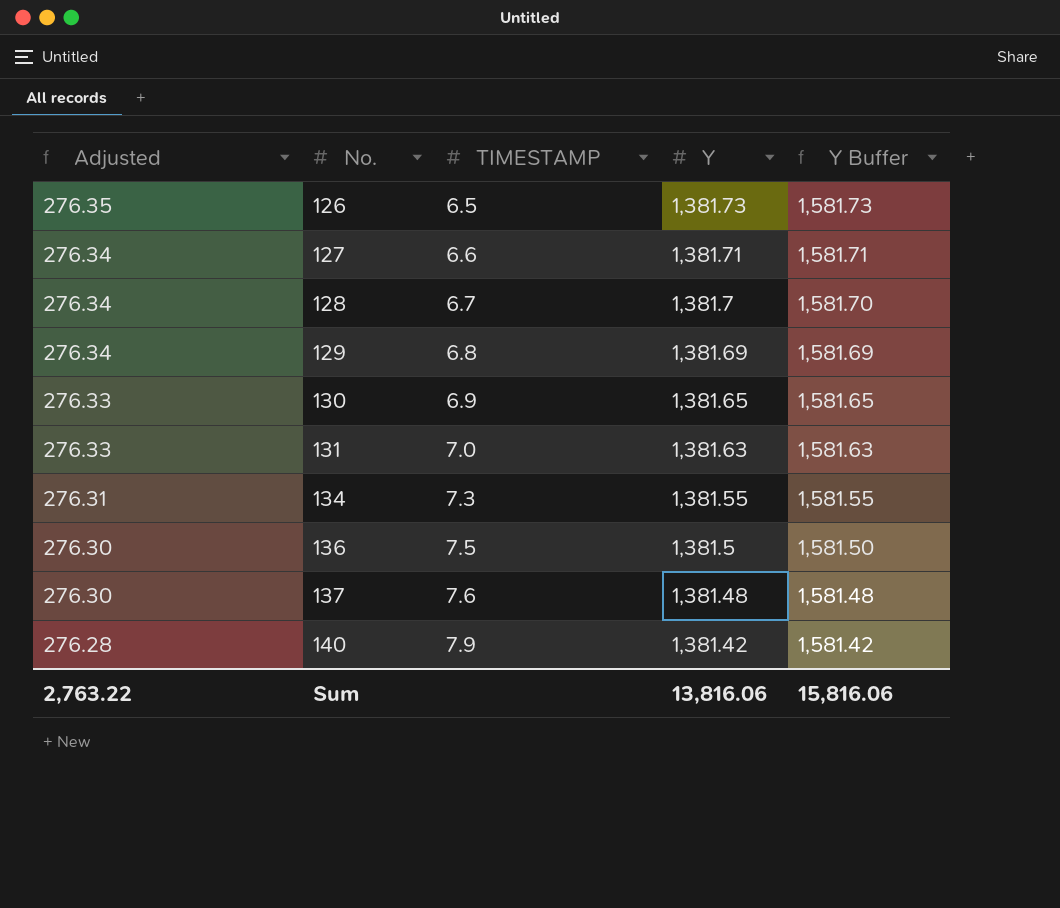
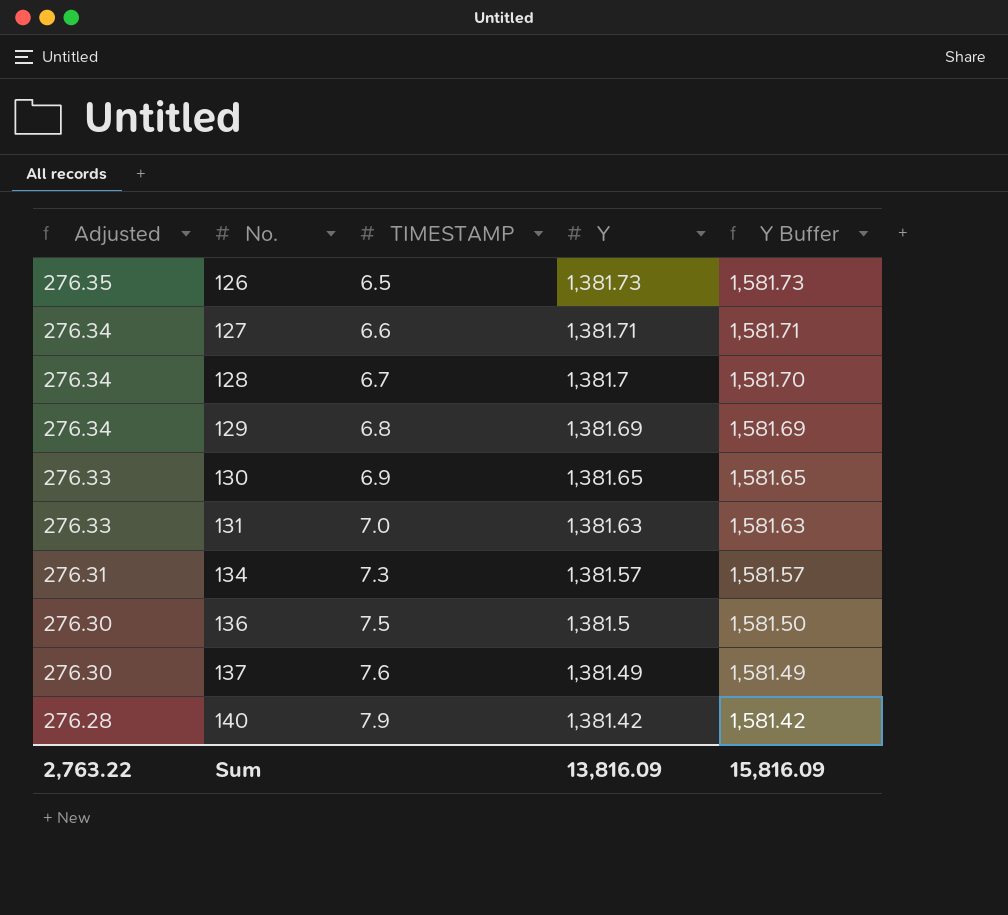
134 | Y: 1,381.55 -> 1,381.57
134 | Y Buffer: 1,581.55 -> 1,581.57
137 | Y: 1,381.48 -> 1,381.49
137 | Y Buffer: 1,581.48 -> 1,581.49
Sum | Y: 13,816.06 -> 13,816.09
Sum | Y Buffer: 15,816.06 -> 15,816.09

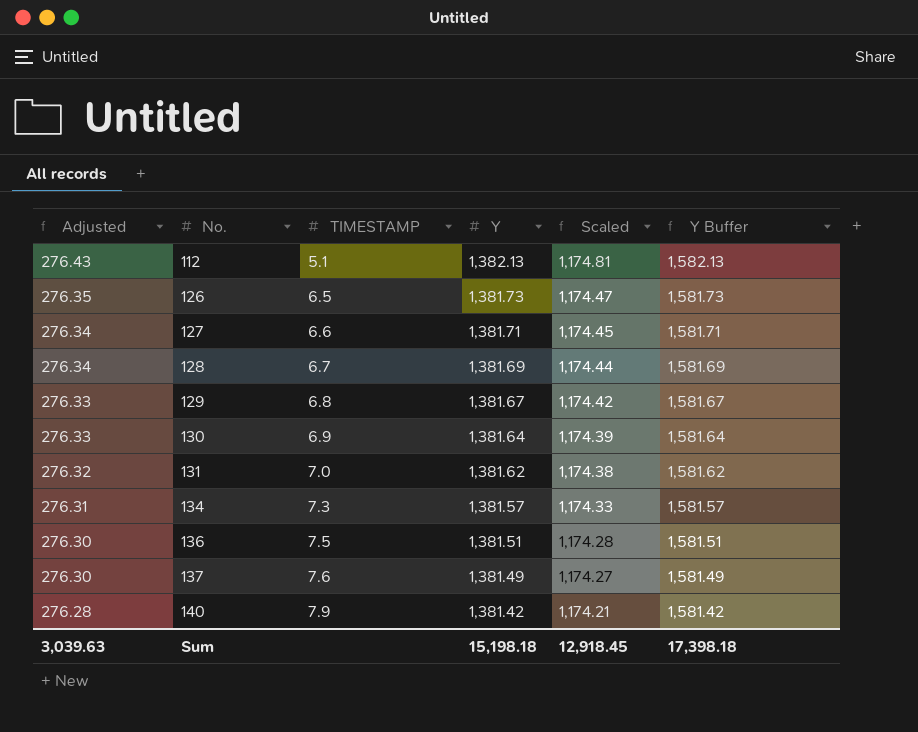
column Scaled | formula: none -> [Y] * 0.85
row 112: none -> 276.43 | 5.1 | 1,382.13 | 1,174.81 | 1,582.13
128 | Y: 1,381.7 -> 1,381.69
128 | Y Buffer: 1,581.70 -> 1,581.69
129 | Adjusted: 276.34 -> 276.33
129 | Y: 1,381.69 -> 1,381.67
129 | Y Buffer: 1,581.69 -> 1,581.67
130 | Y: 1,381.65 -> 1,381.64
130 | Y Buffer: 1,581.65 -> 1,581.64
131 | Adjusted: 276.33 -> 276.32
131 | Y: 1,381.63 -> 1,381.62
131 | Y Buffer: 1,581.63 -> 1,581.62
136 | Y: 1,381.5 -> 1,381.51
136 | Y Buffer: 1,581.50 -> 1,581.51
Sum | Adjusted: 2,763.22 -> 3,039.63
Sum | Y: 13,816.09 -> 15,198.18
Sum | Y Buffer: 15,816.09 -> 17,398.18

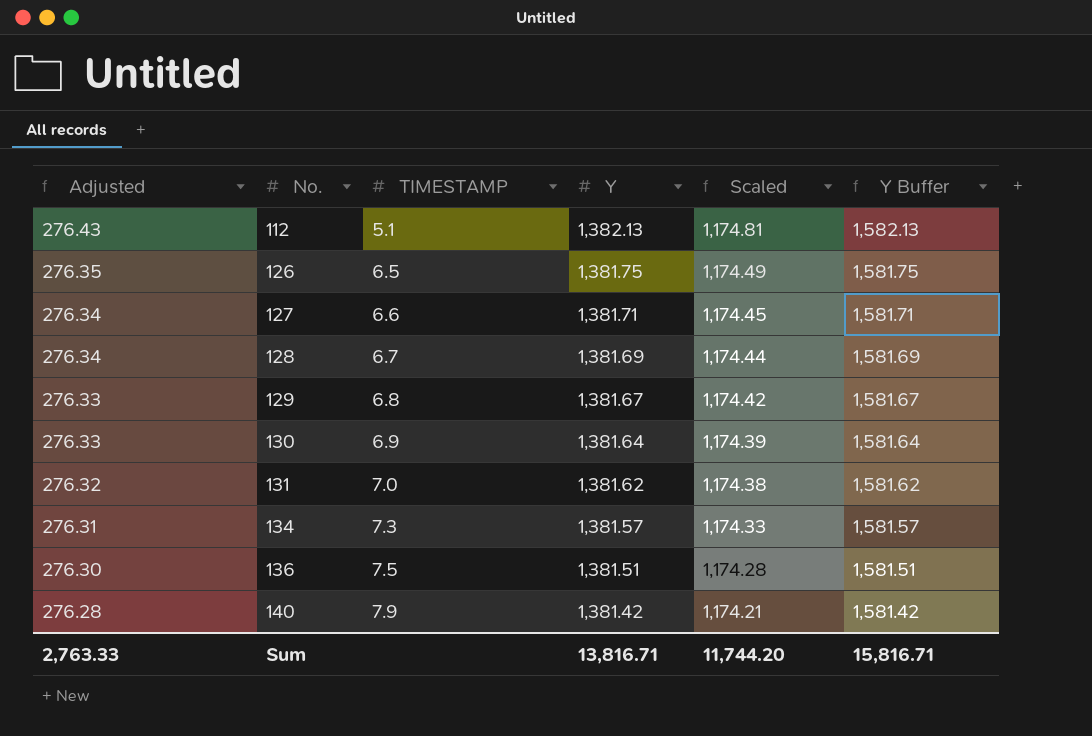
row 137: 276.30 | 7.6 | 1,381.49 | 1,174.27 | 1,581.49 -> none
126 | Y: 1,381.73 -> 1,381.75
126 | Scaled: 1,174.47 -> 1,174.49
126 | Y Buffer: 1,581.73 -> 1,581.75
Sum | Adjusted: 3,039.63 -> 2,763.33
Sum | Y: 15,198.18 -> 13,816.71
Sum | Scaled: 12,918.45 -> 11,744.20
Sum | Y Buffer: 17,398.18 -> 15,816.71

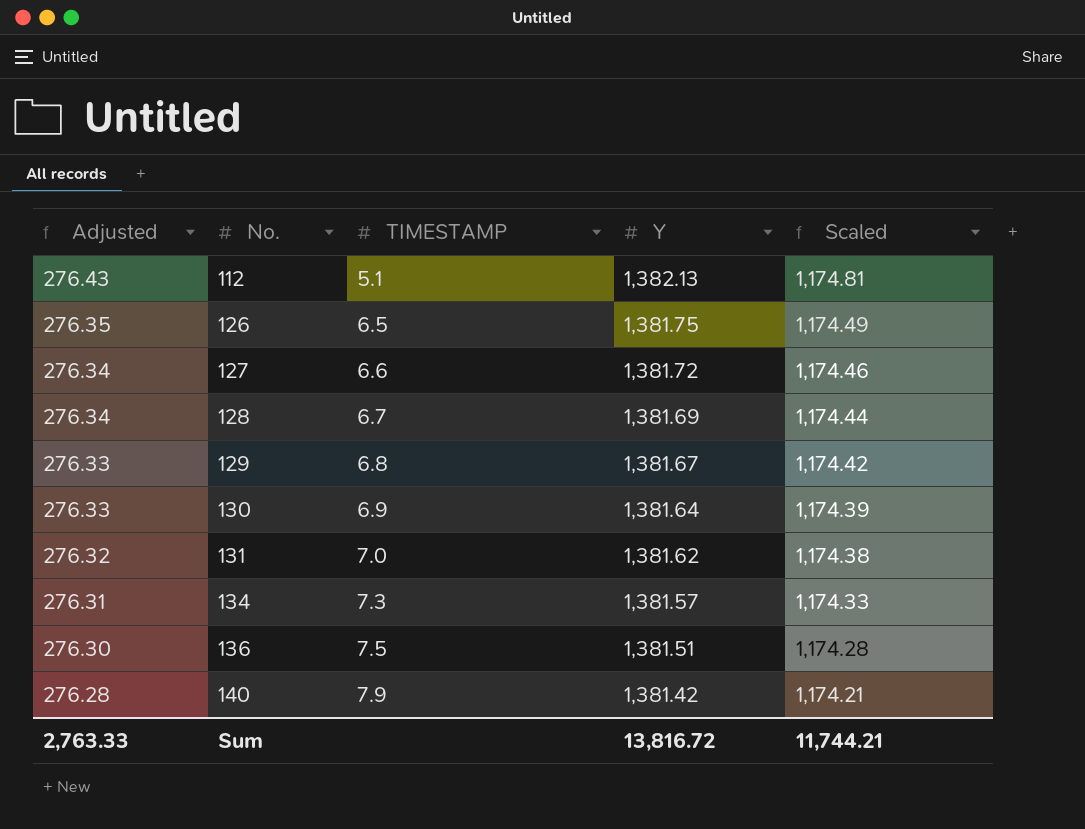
column Y Buffer | formula: [Y] + 200 -> none
127 | Y: 1,381.71 -> 1,381.72
127 | Scaled: 1,174.45 -> 1,174.46
Sum | Y: 13,816.71 -> 13,816.72
Sum | Scaled: 11,744.20 -> 11,744.21

